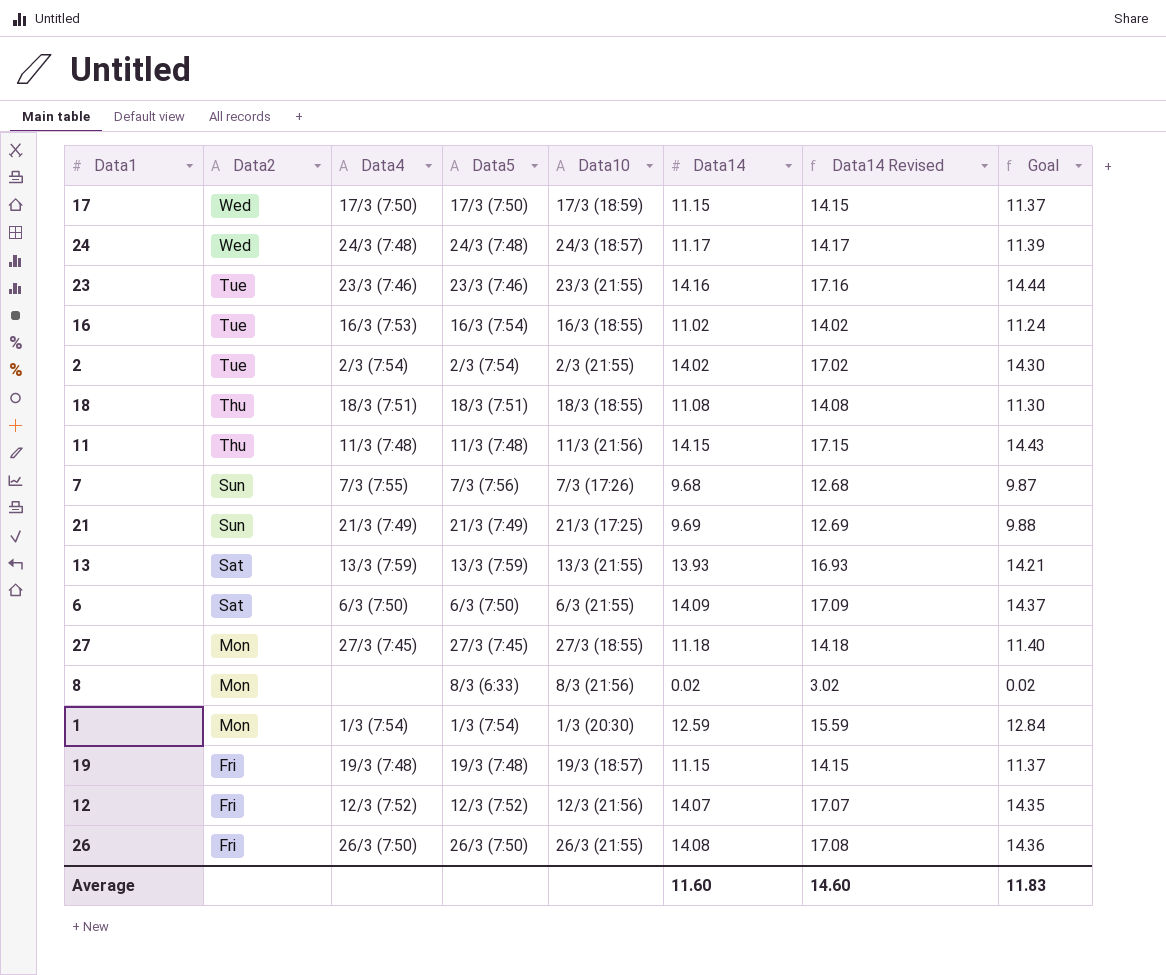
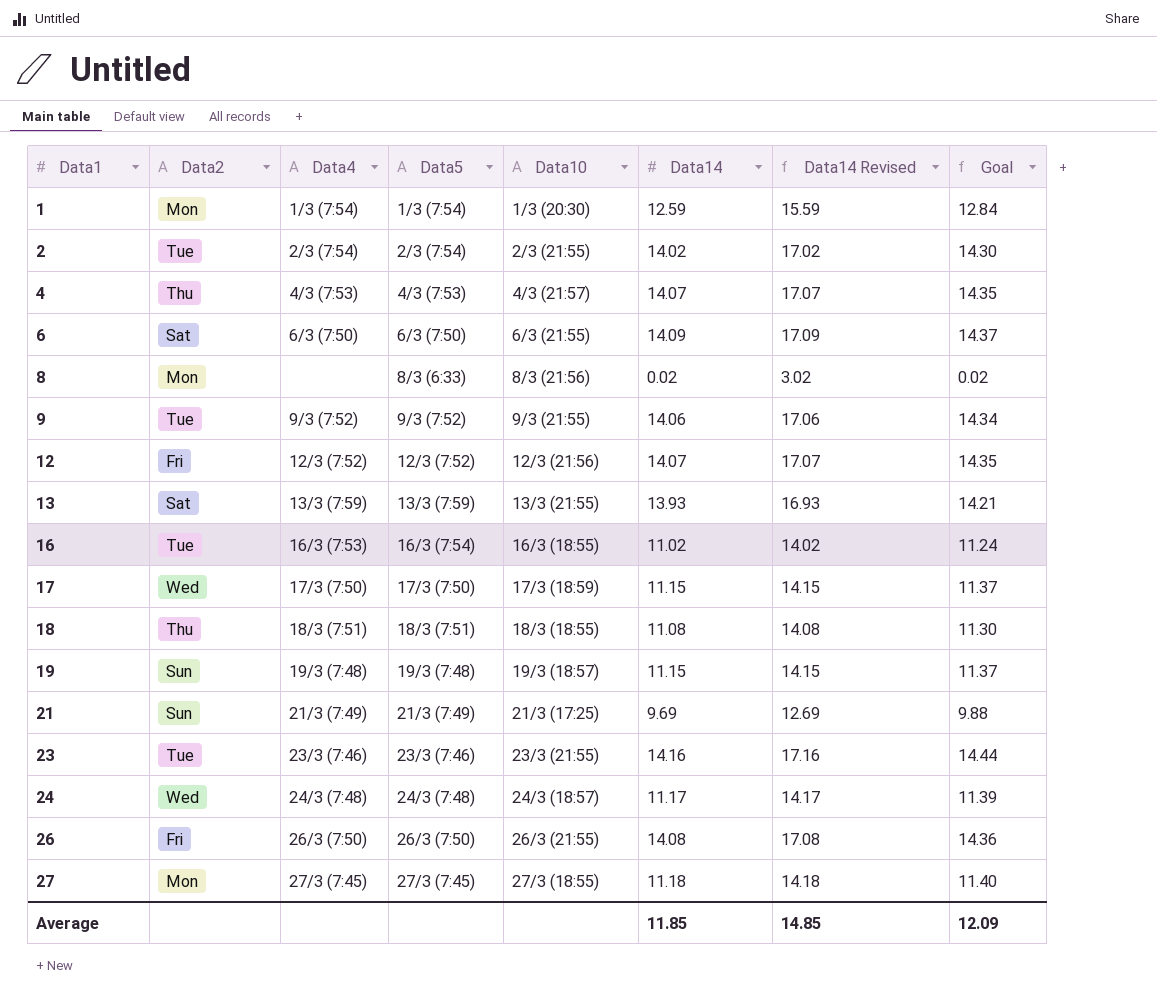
row order: Data2 descending -> Data1 ascending
row 11: Thu | 11/3 (7:48) | 11/3 (7:48) | 11/3 (21:56) | 14.15 | 17.15 | 14.43 -> none
row 7: Sun | 7/3 (7:55) | 7/3 (7:56) | 7/3 (17:26) | 9.68 | 12.68 | 9.87 -> none
row 4: none -> Thu | 4/3 (7:53) | 4/3 (7:53) | 4/3 (21:57) | 14.07 | 17.07 | 14.35
row 9: none -> Tue | 9/3 (7:52) | 9/3 (7:52) | 9/3 (21:55) | 14.06 | 17.06 | 14.34
19 | Data2: Fri -> Sun
Average | Data14: 11.60 -> 11.85
Average | Data14 Revised: 14.60 -> 14.85
Average | Goal: 11.83 -> 12.09

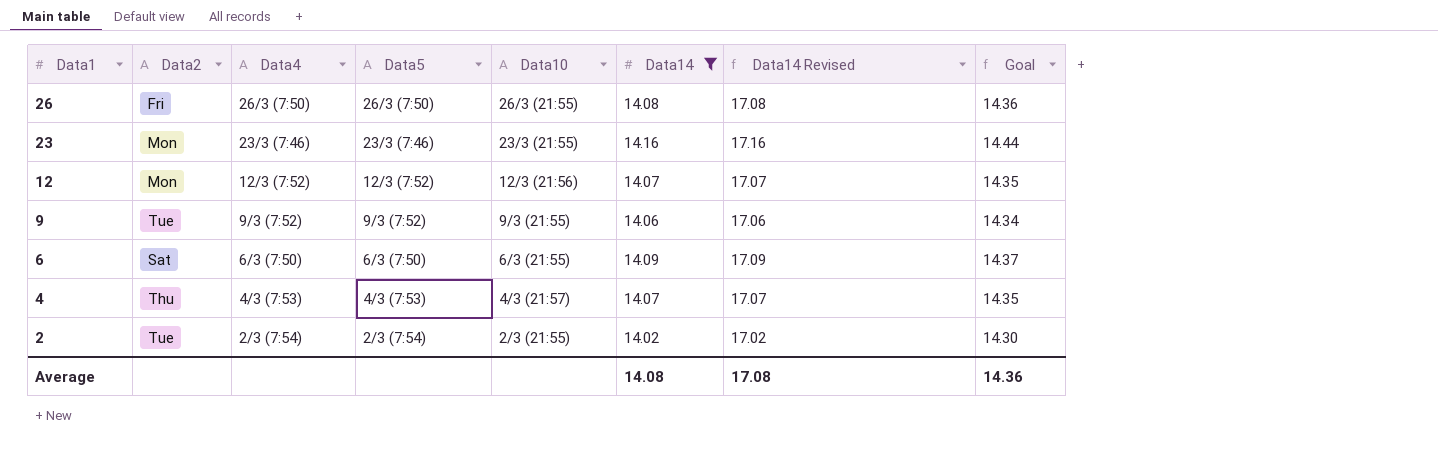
filter: none -> Data14 >= 14.02
row order: Data1 ascending -> Data1 descending
23 | Data2: Tue -> Mon
12 | Data2: Fri -> Mon
Average | Data14: 11.85 -> 14.08
Average | Data14 Revised: 14.85 -> 17.08
Average | Goal: 12.09 -> 14.36

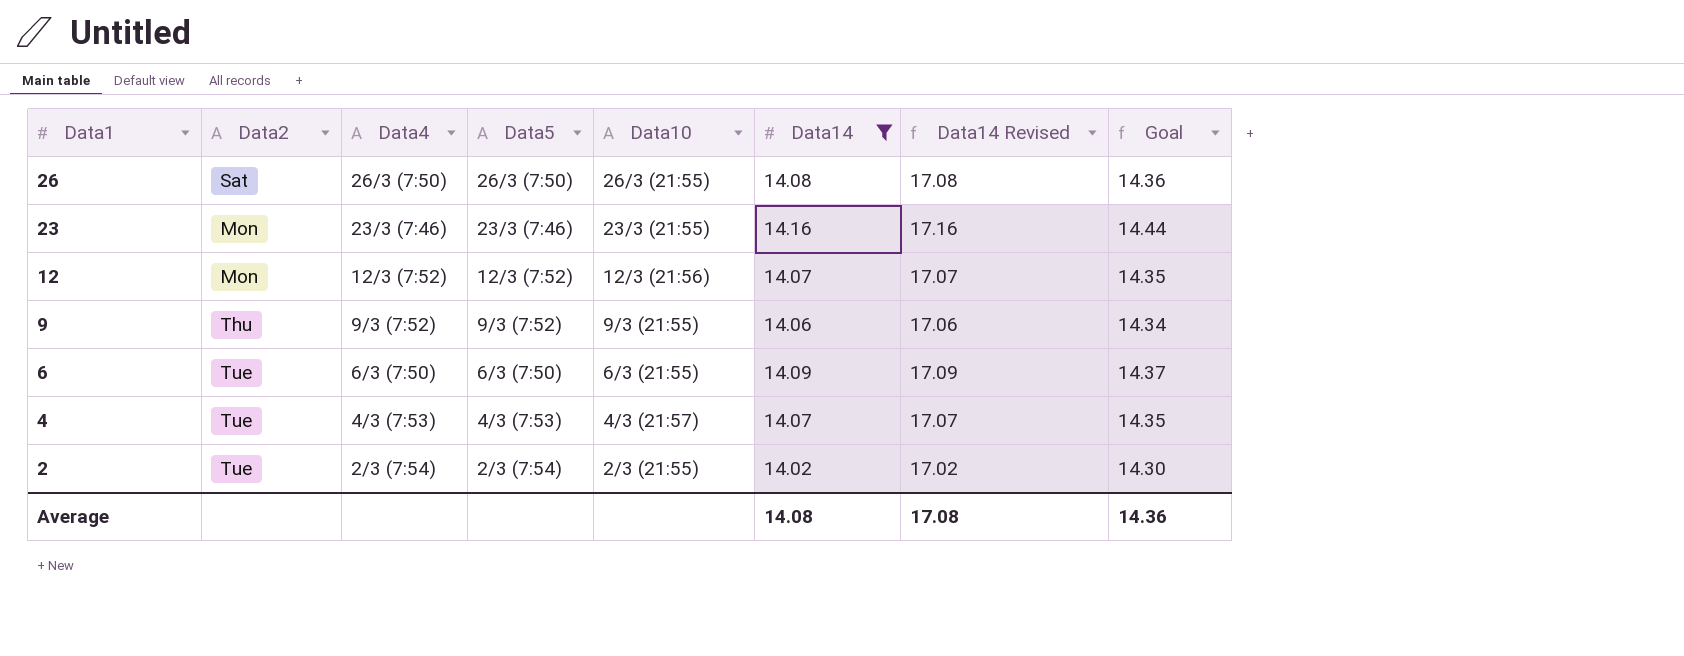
26 | Data2: Fri -> Sat
9 | Data2: Tue -> Thu
6 | Data2: Sat -> Tue
4 | Data2: Thu -> Tue

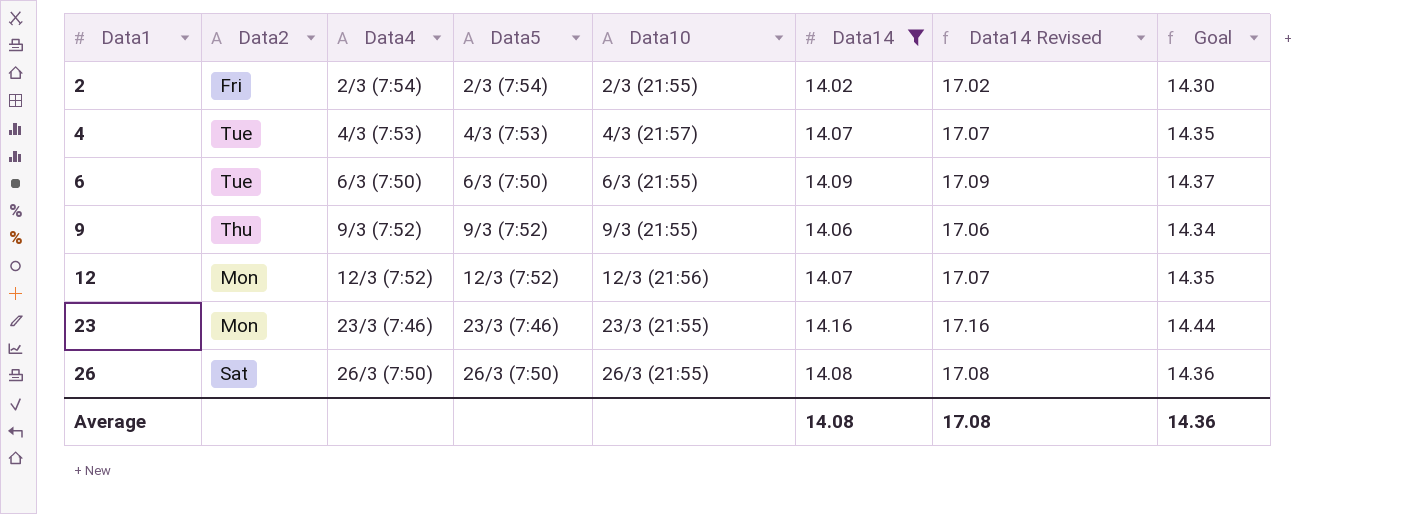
row order: Data1 descending -> Data1 ascending
2 | Data2: Tue -> Fri

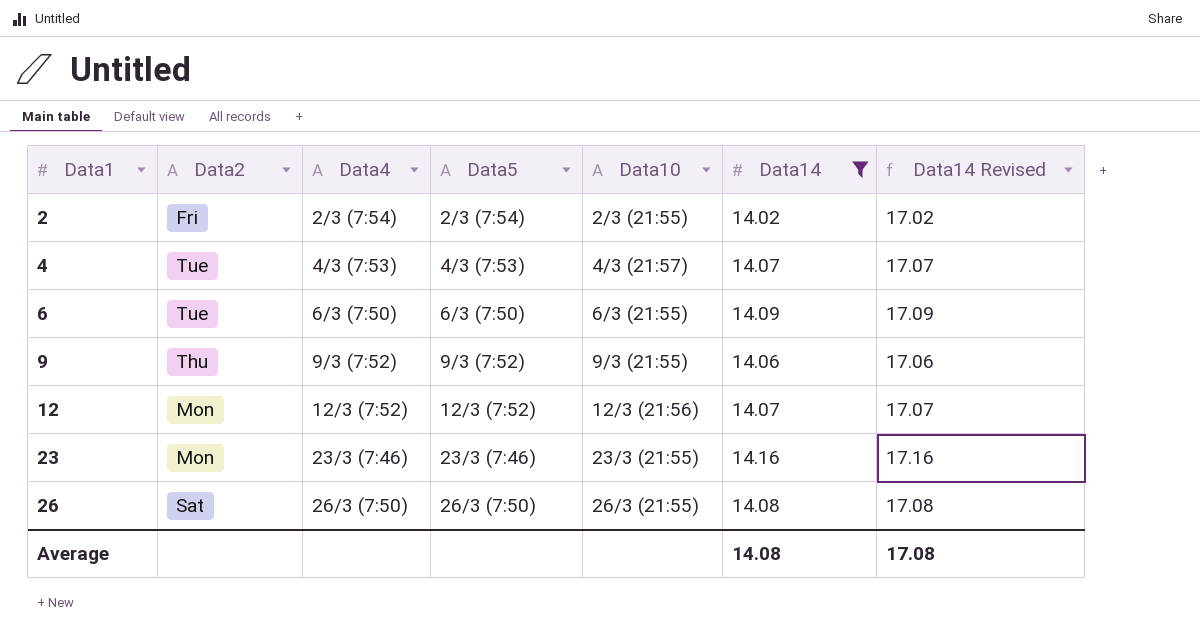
column Goal | formula: [Data14] * 1.02 -> none

